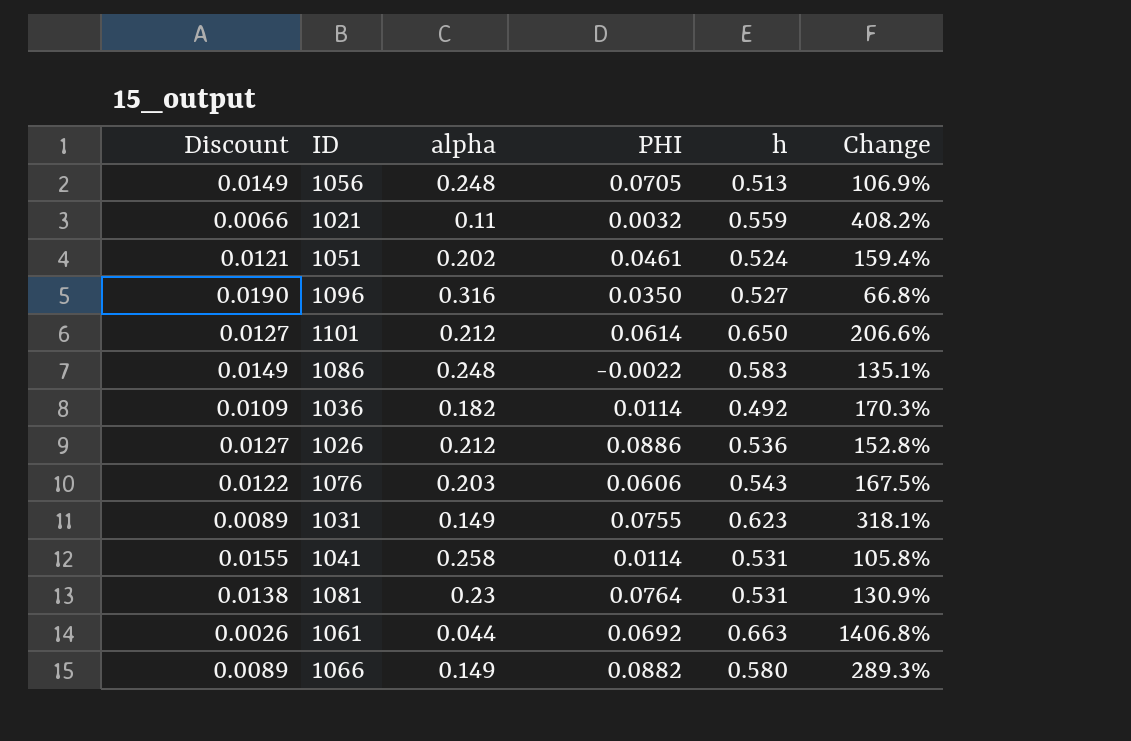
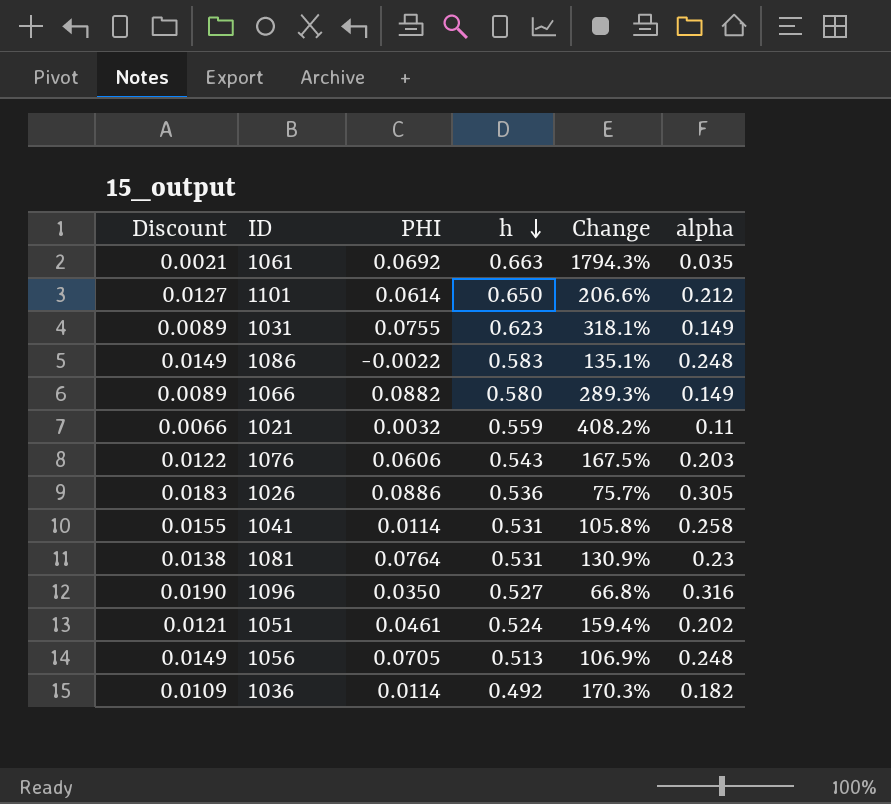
row order: none -> h descending
column alpha | position: 3 -> 6
1061 | Discount: 0.0026 -> 0.0021
1061 | Change: 1406.8% -> 1794.3%
1061 | alpha: 0.044 -> 0.035
1026 | Discount: 0.0127 -> 0.0183
1026 | Change: 152.8% -> 75.7%
1026 | alpha: 0.212 -> 0.305

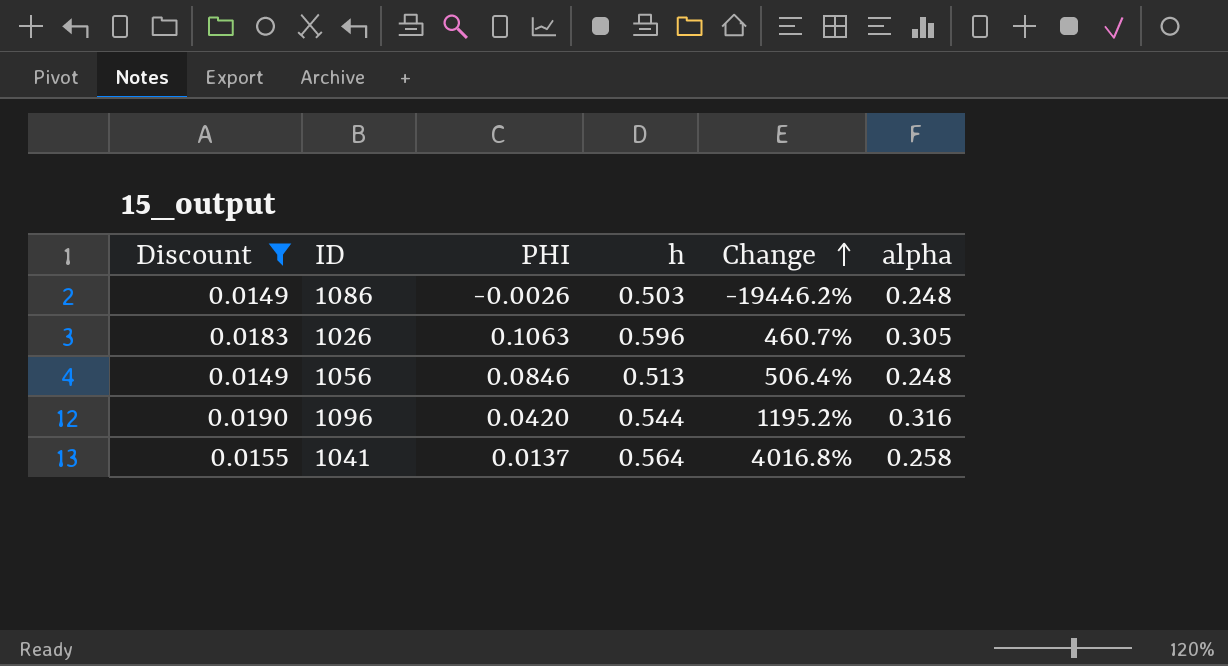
filter: none -> Discount >= 0.0149
row order: h descending -> Change ascending
column Change | formula: ([h] - [alpha]) / [alpha] -> ([h] - [PHI]) / [PHI]
1086 | PHI: -0.0022 -> -0.0026
1086 | h: 0.583 -> 0.503
1026 | PHI: 0.0886 -> 0.1063
1026 | h: 0.536 -> 0.596
1056 | PHI: 0.0705 -> 0.0846
1096 | PHI: 0.0350 -> 0.0420
1096 | h: 0.527 -> 0.544
1041 | PHI: 0.0114 -> 0.0137
1041 | h: 0.531 -> 0.564

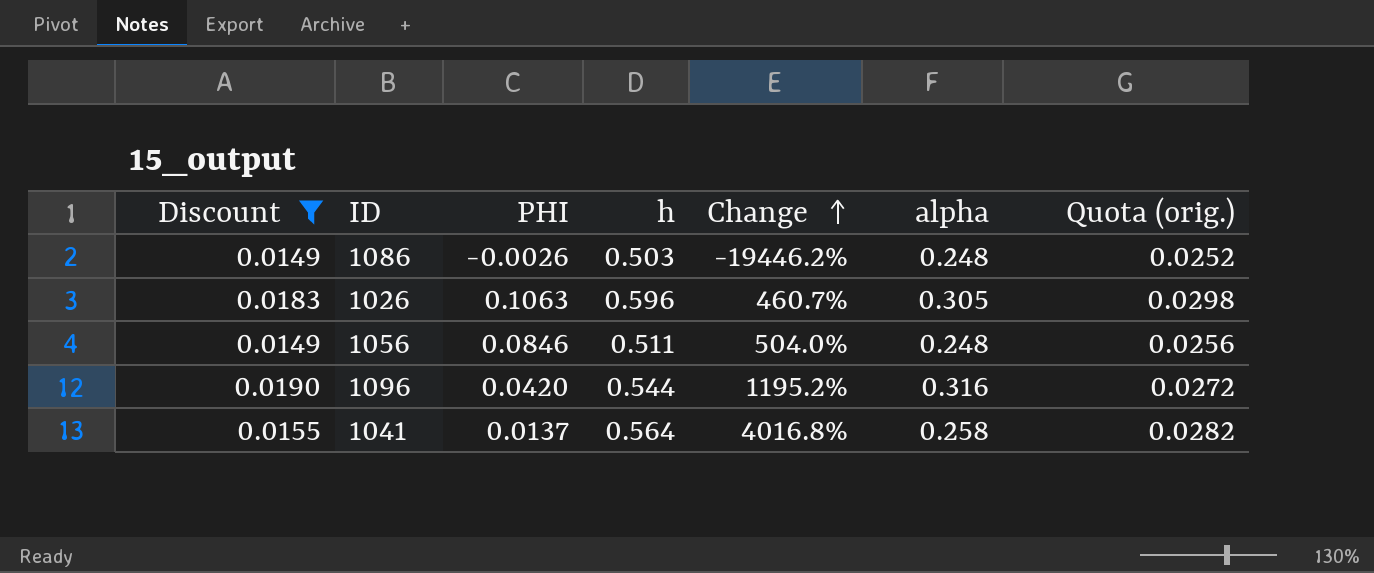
column Quota (orig.) | formula: none -> [h] * 0.05
1056 | h: 0.513 -> 0.511
1056 | Change: 506.4% -> 504.0%

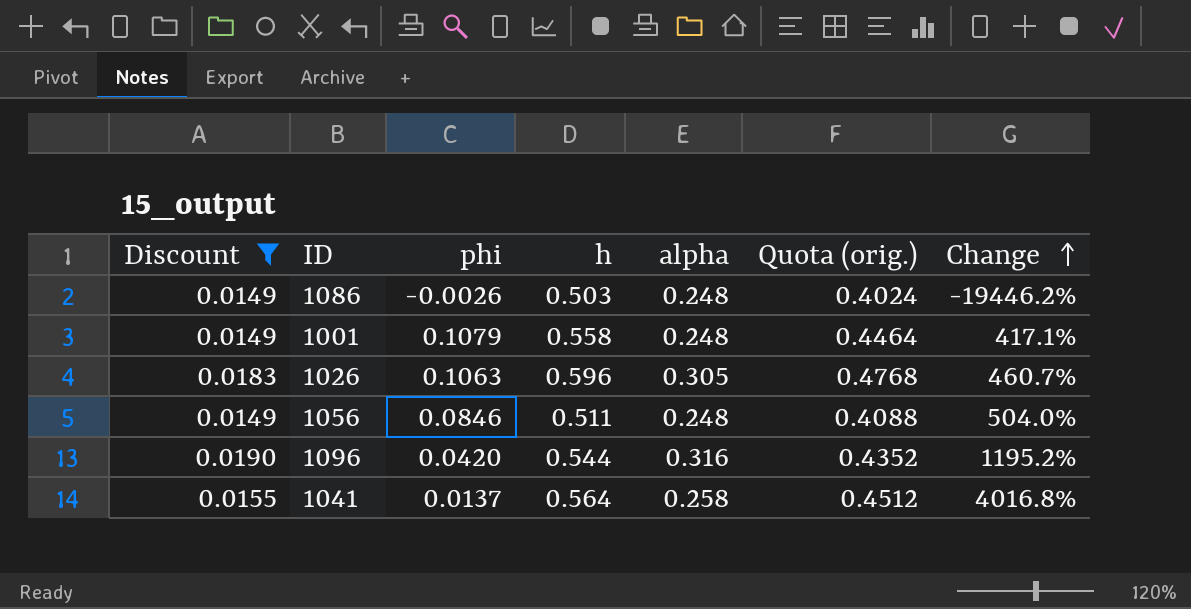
column name: PHI -> phi
column Quota (orig.) | formula: [h] * 0.05 -> [h] * 0.8
column Change | position: 5 -> 7
row 1001: none -> 0.0149 | 0.1079 | 0.558 | 0.248 | 0.4464 | 417.1%

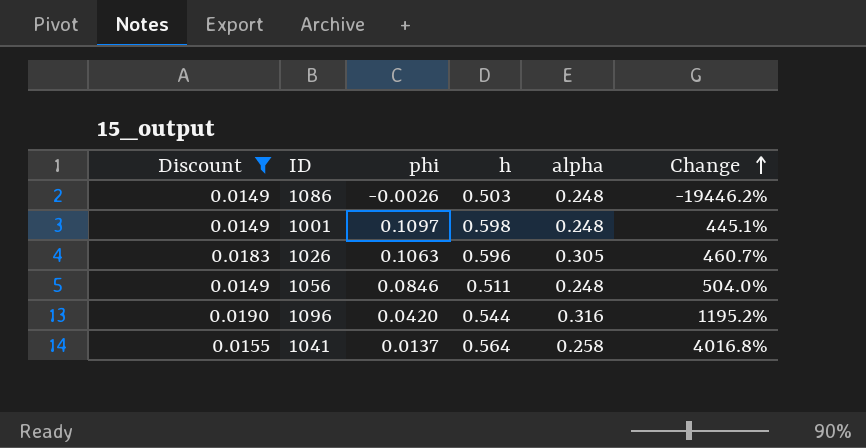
column Quota (orig.) | formula: [h] * 0.8 -> none
1001 | phi: 0.1079 -> 0.1097
1001 | h: 0.558 -> 0.598
1001 | Change: 417.1% -> 445.1%

